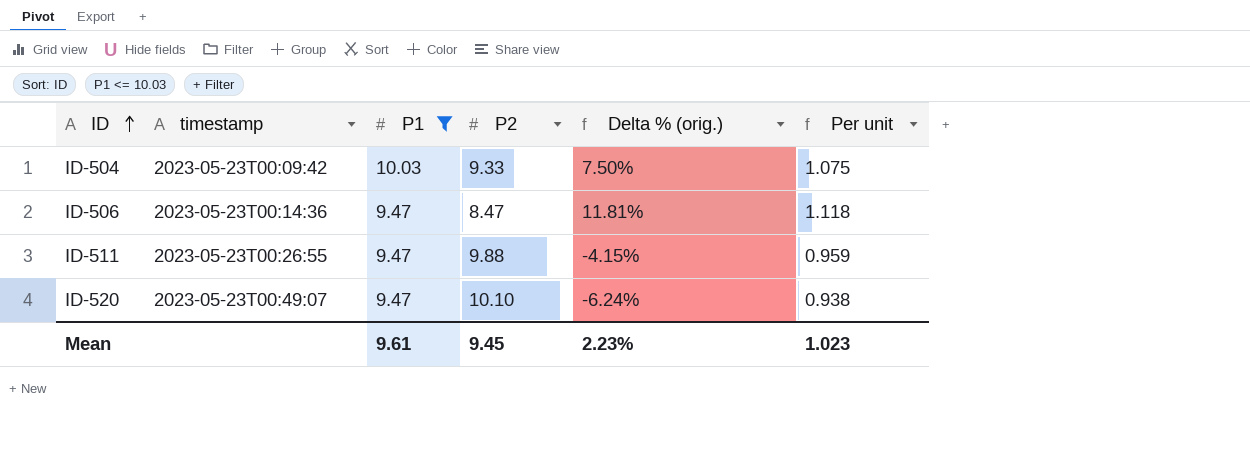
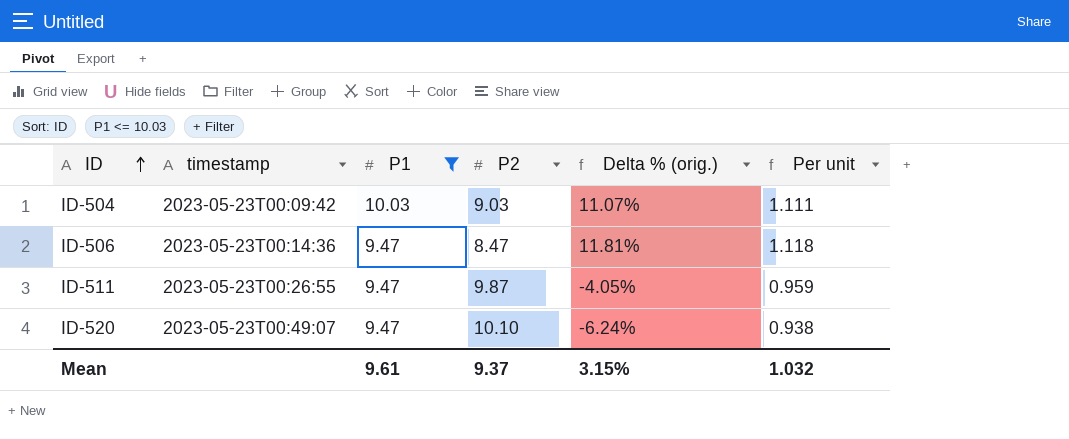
ID-504 | P2: 9.33 -> 9.03
ID-504 | Delta % (orig.): 7.50% -> 11.07%
ID-504 | Per unit: 1.075 -> 1.111
ID-511 | P2: 9.88 -> 9.87
ID-511 | Delta % (orig.): -4.15% -> -4.05%
Mean | P2: 9.45 -> 9.37
Mean | Delta % (orig.): 2.23% -> 3.15%
Mean | Per unit: 1.023 -> 1.032

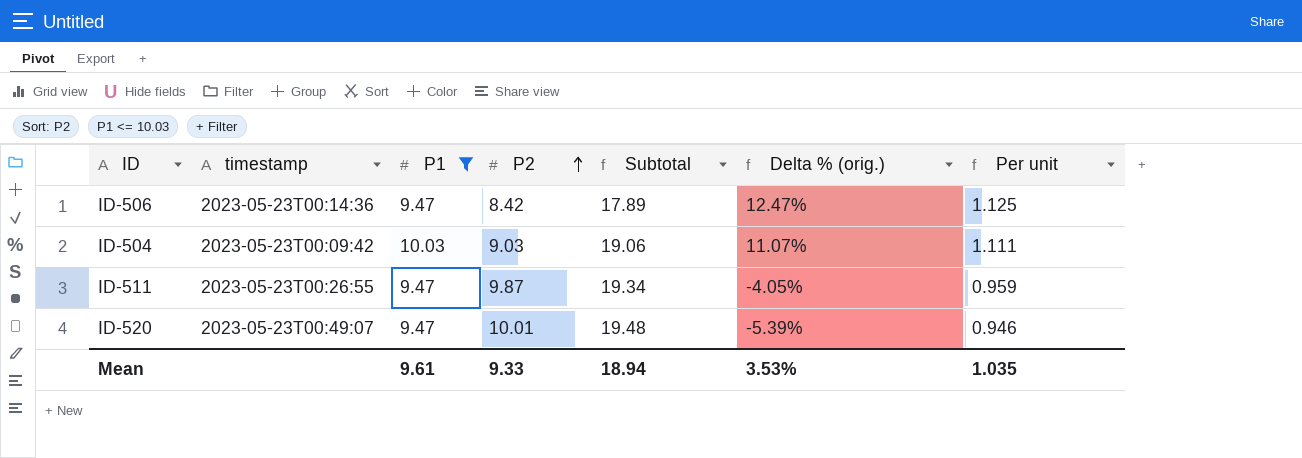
row order: ID ascending -> P2 ascending
column Subtotal | formula: none -> [P1] + [P2]
ID-506 | P2: 8.47 -> 8.42
ID-506 | Delta % (orig.): 11.81% -> 12.47%
ID-506 | Per unit: 1.118 -> 1.125
ID-520 | P2: 10.10 -> 10.01
ID-520 | Delta % (orig.): -6.24% -> -5.39%
ID-520 | Per unit: 0.938 -> 0.946
Mean | P2: 9.37 -> 9.33
Mean | Delta % (orig.): 3.15% -> 3.53%
Mean | Per unit: 1.032 -> 1.035

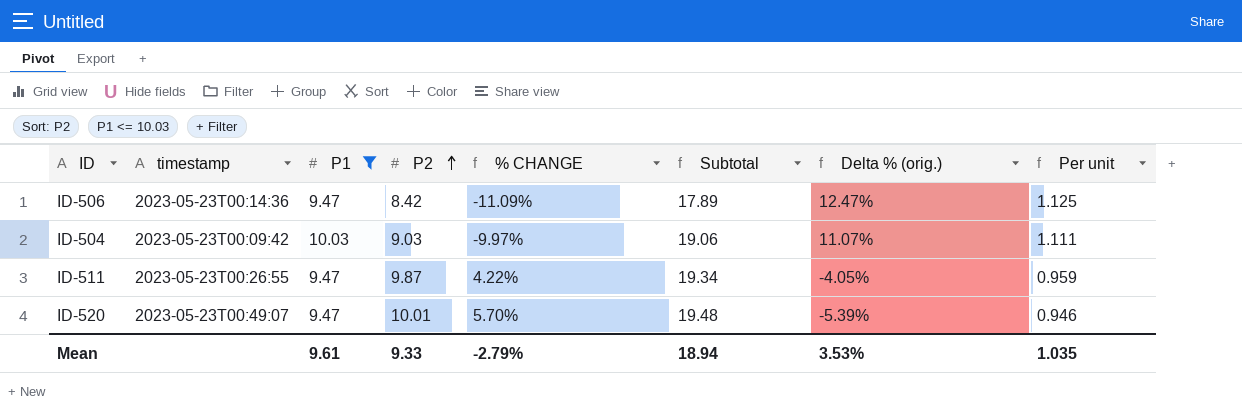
column % CHANGE | formula: none -> ([P2] - [P1]) / [P1]

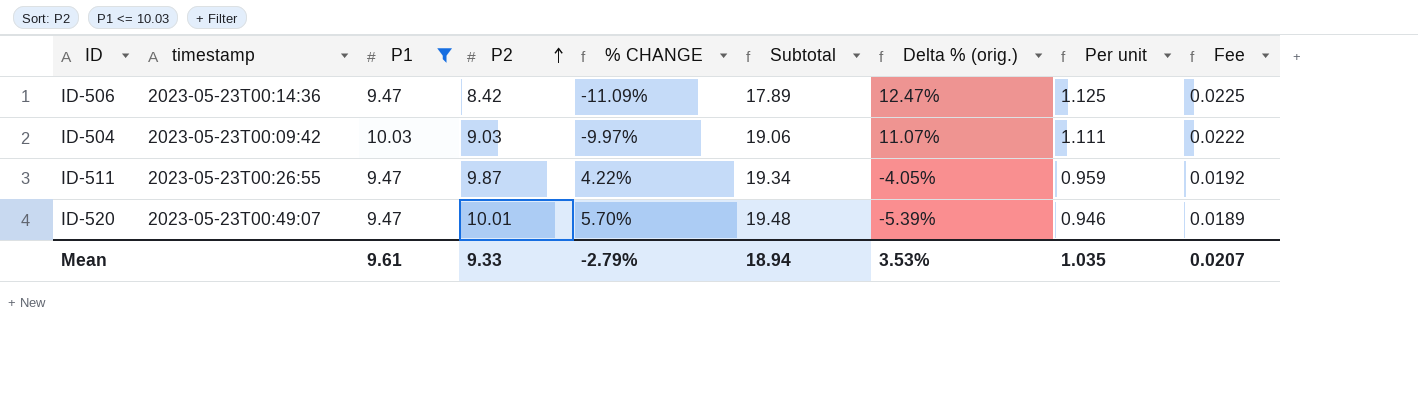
column Fee | formula: none -> [Per unit] * 0.02

